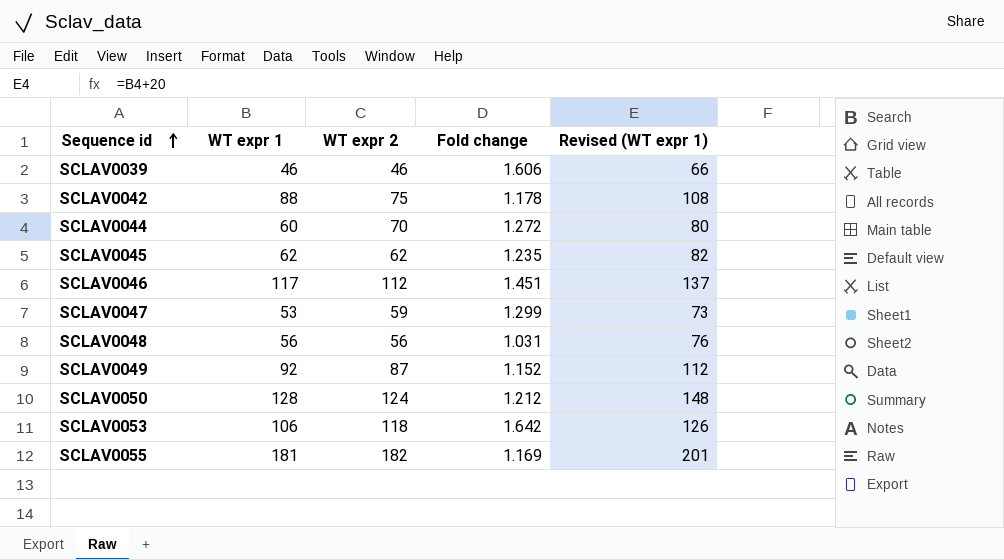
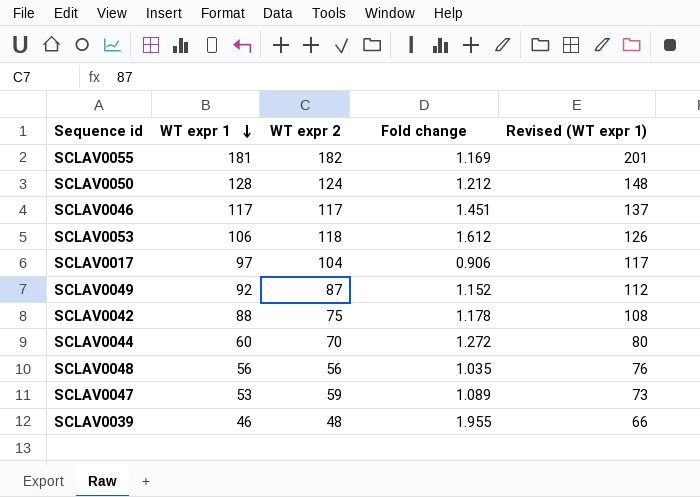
row order: Sequence id ascending -> WT expr 1 descending
row SCLAV0045: 62 | 62 | 1.235 | 82 -> none
SCLAV0046 | WT expr 2: 112 -> 117
SCLAV0053 | Fold change: 1.642 -> 1.612
row SCLAV0017: none -> 97 | 104 | 0.906 | 117
SCLAV0048 | Fold change: 1.031 -> 1.035
SCLAV0047 | Fold change: 1.299 -> 1.089
SCLAV0039 | WT expr 2: 46 -> 48
SCLAV0039 | Fold change: 1.606 -> 1.955

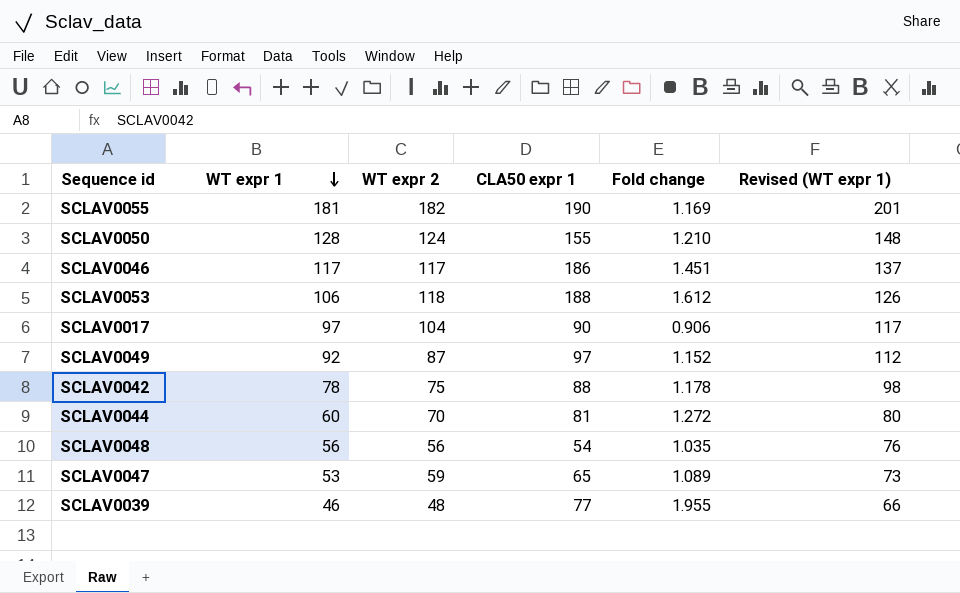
column CLA50 expr 1 | position: none -> 4
SCLAV0050 | Fold change: 1.212 -> 1.210
SCLAV0042 | WT expr 1: 88 -> 78
SCLAV0042 | Revised (WT expr 1): 108 -> 98

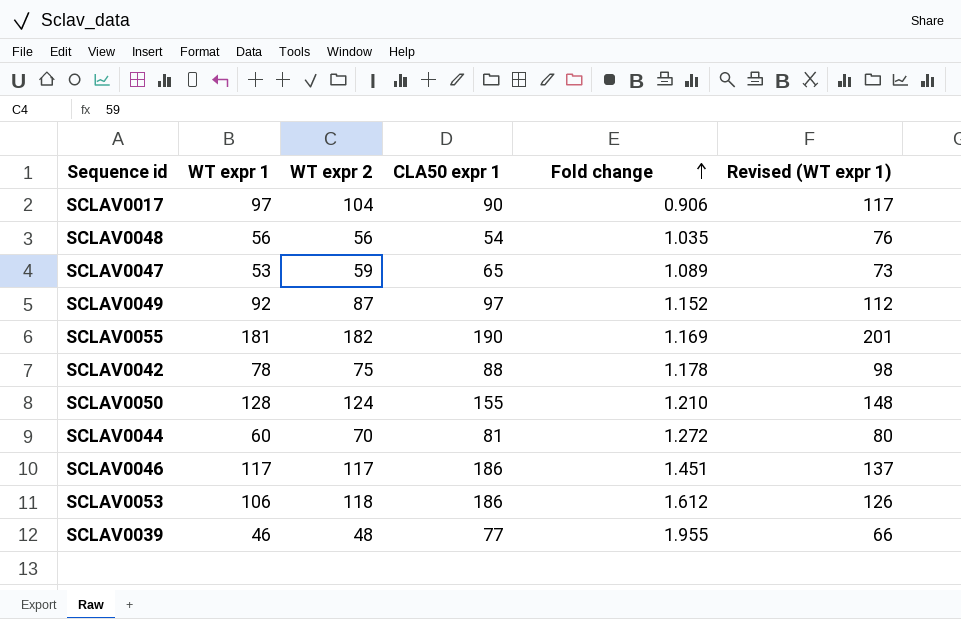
row order: WT expr 1 descending -> Fold change ascending
SCLAV0053 | CLA50 expr 1: 188 -> 186

